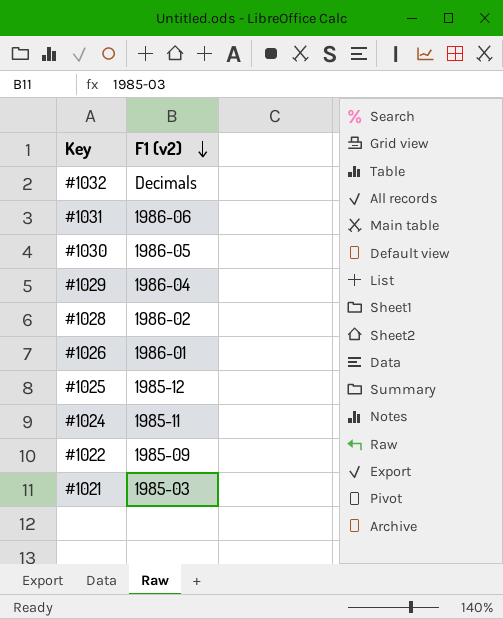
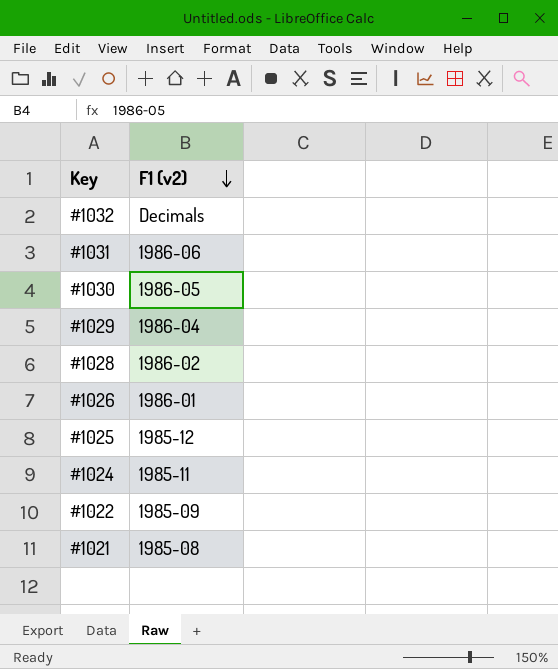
#1021 | F1 (v2): 1985-03 -> 1985-08

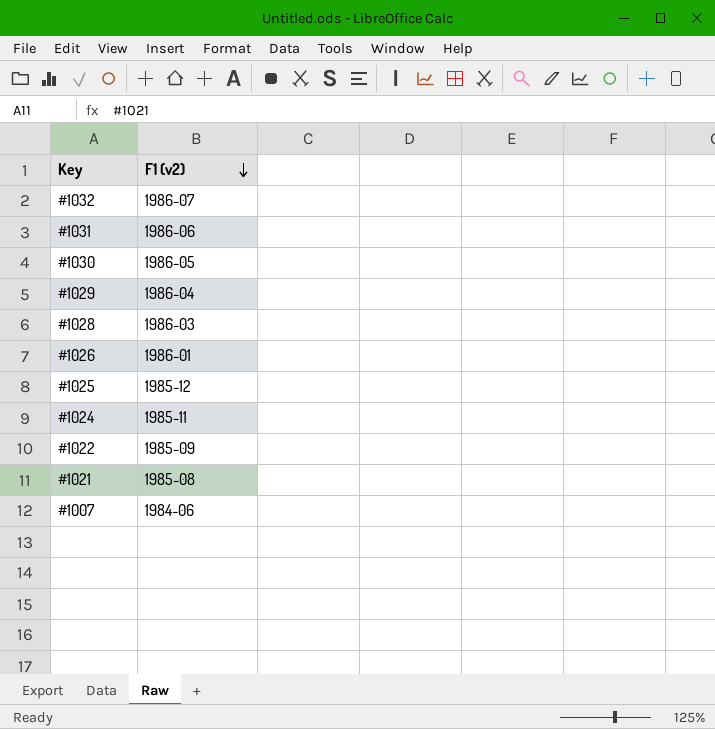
#1032 | F1 (v2): Decimals -> 1986-07
#1028 | F1 (v2): 1986-02 -> 1986-03
row #1007: none -> 1984-06

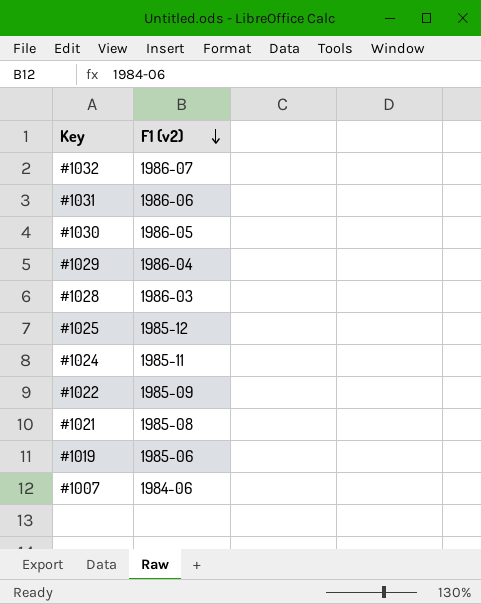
row #1026: 1986-01 -> none
row #1019: none -> 1985-06

